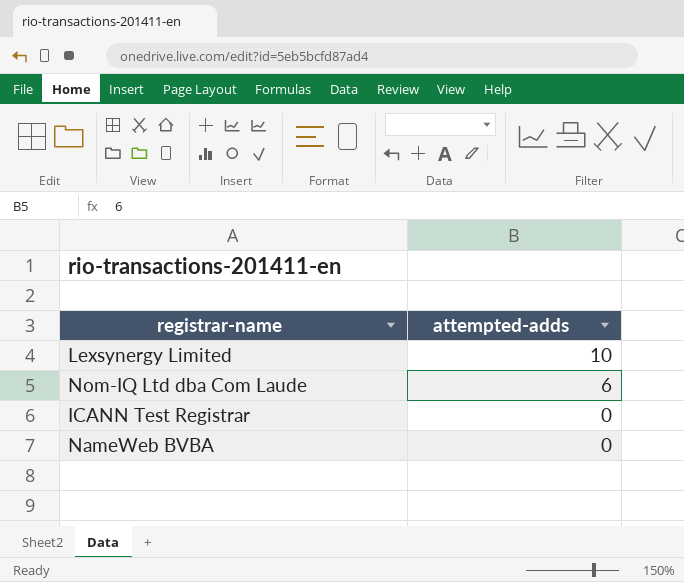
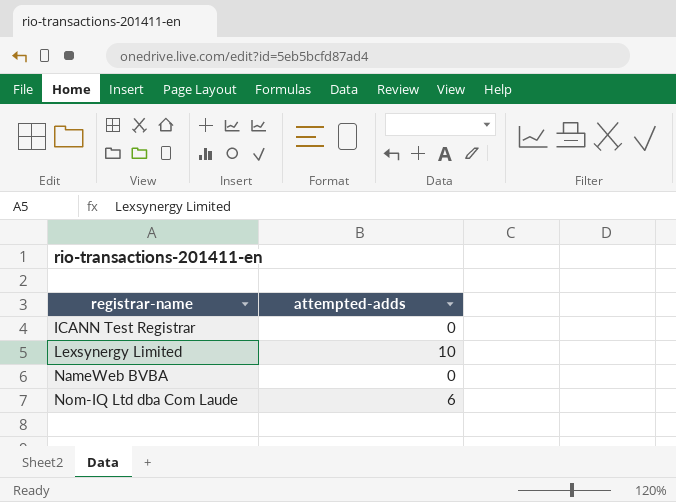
row order: attempted-adds descending -> registrar-name ascending

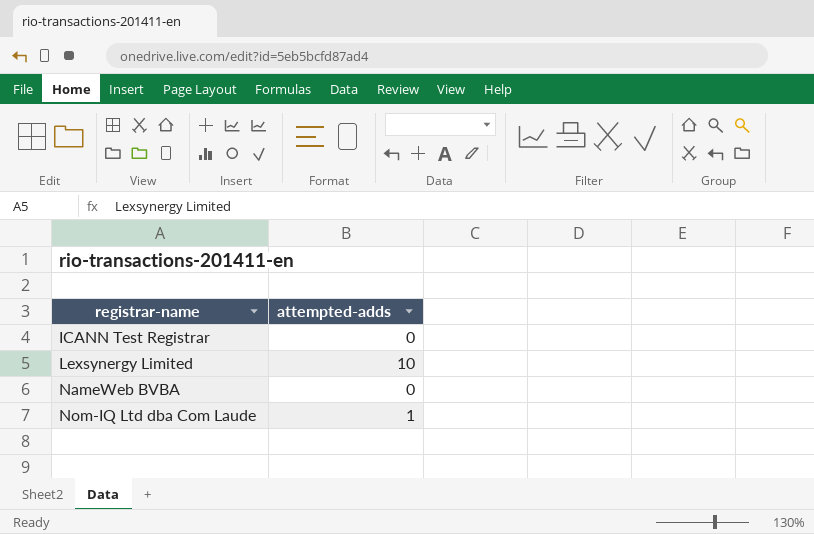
Nom-IQ Ltd dba Com Laude | attempted-adds: 6 -> 1

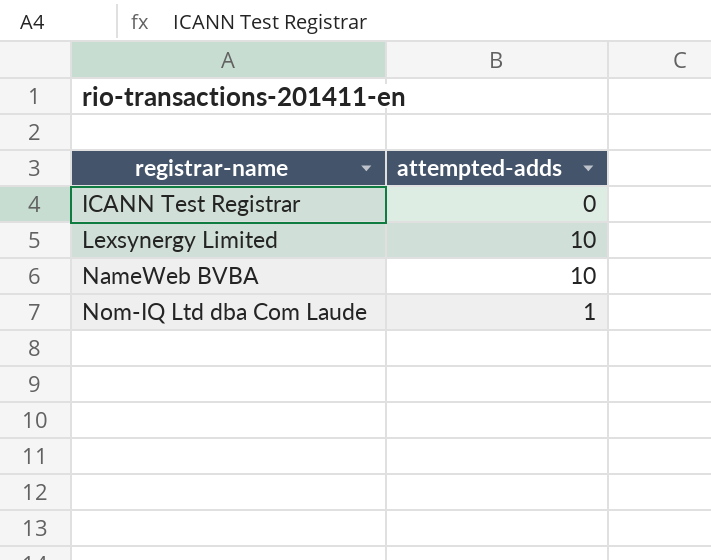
NameWeb BVBA | attempted-adds: 0 -> 10

